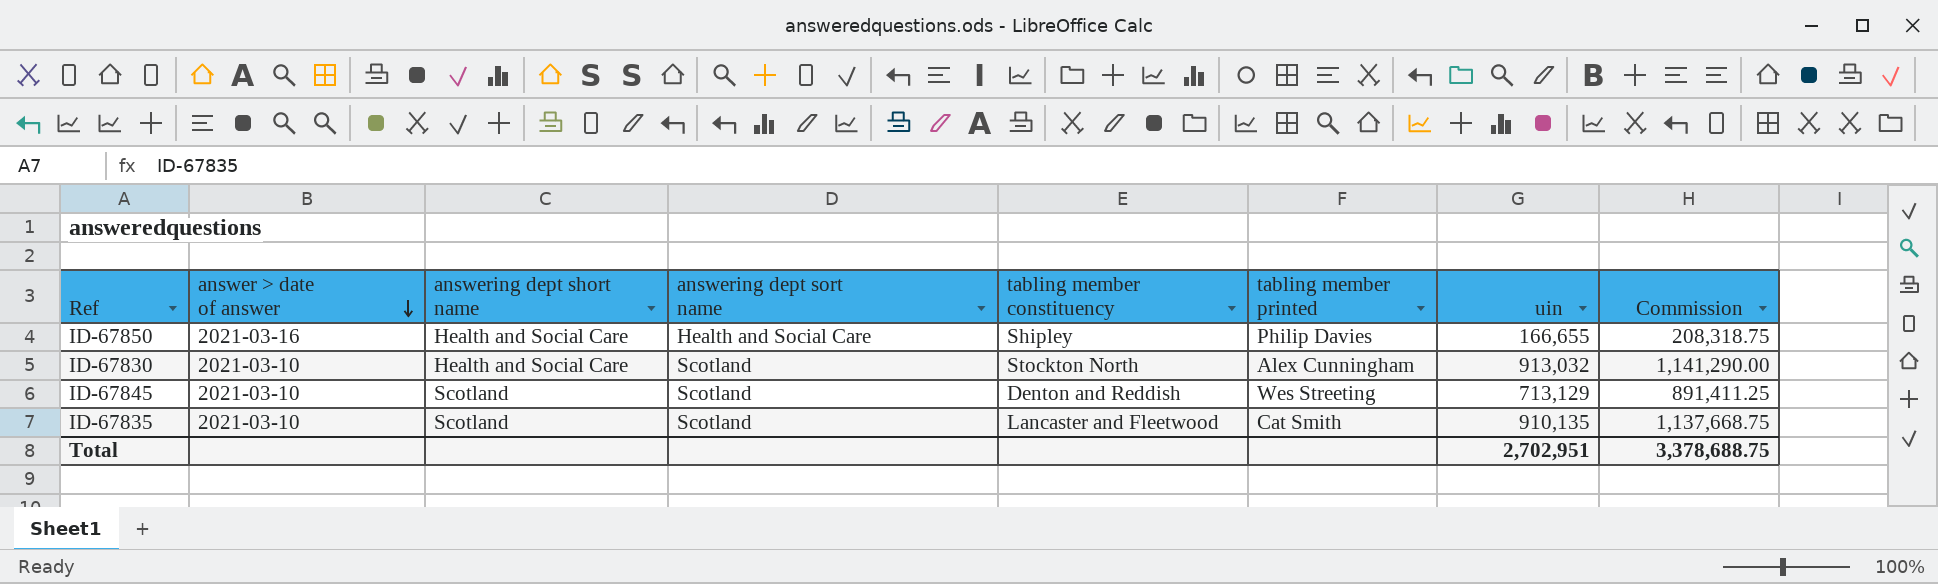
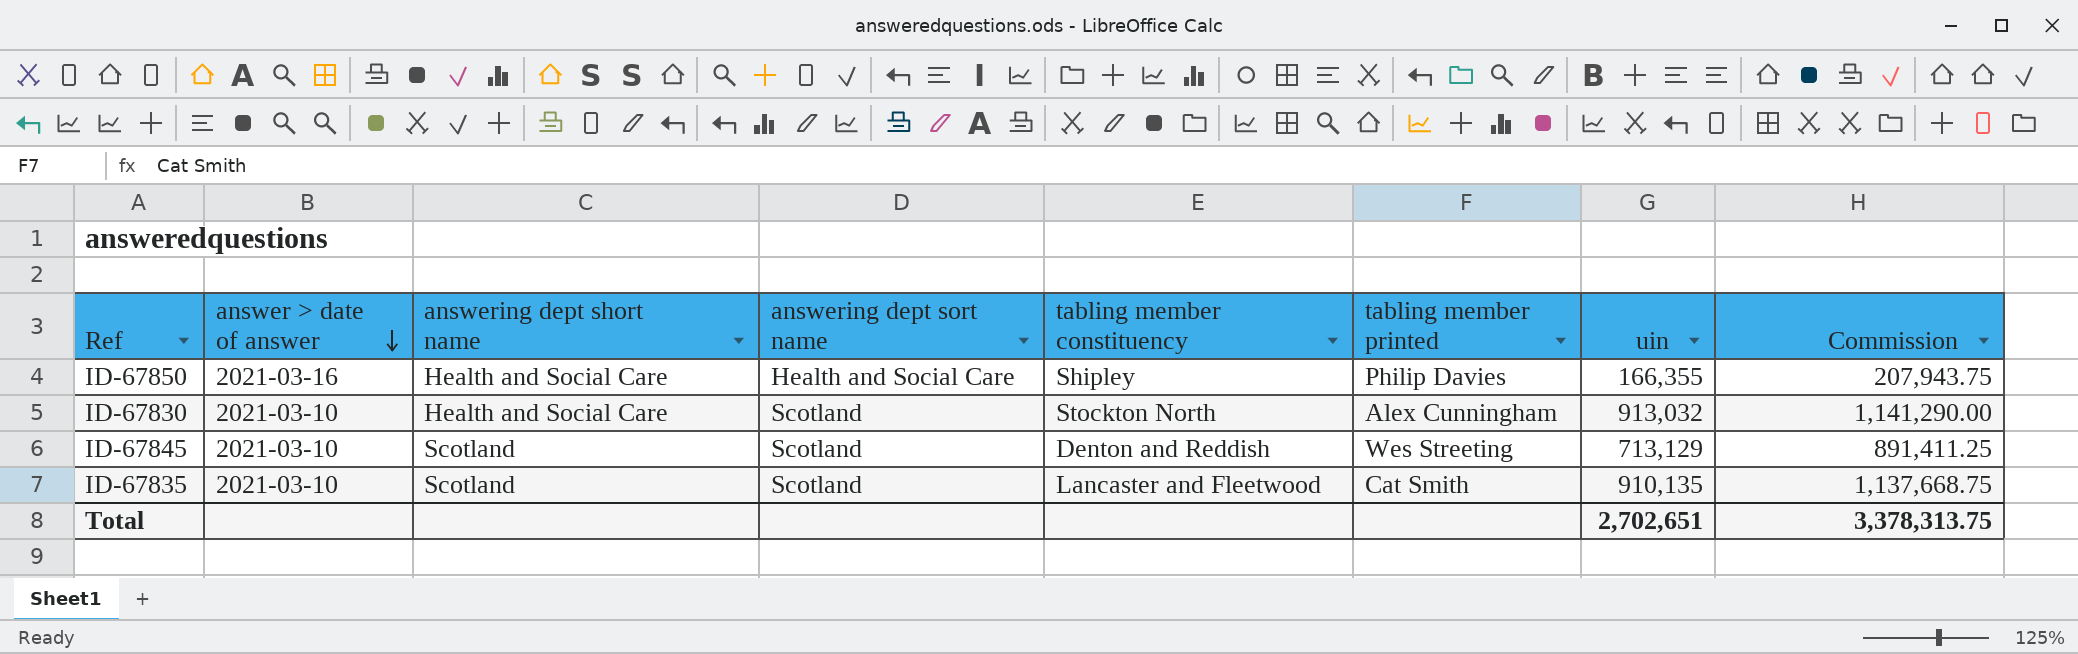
ID-67850 | uin: 166,655 -> 166,355
ID-67850 | Commission: 208,318.75 -> 207,943.75
Total | uin: 2,702,951 -> 2,702,651
Total | Commission: 3,378,688.75 -> 3,378,313.75

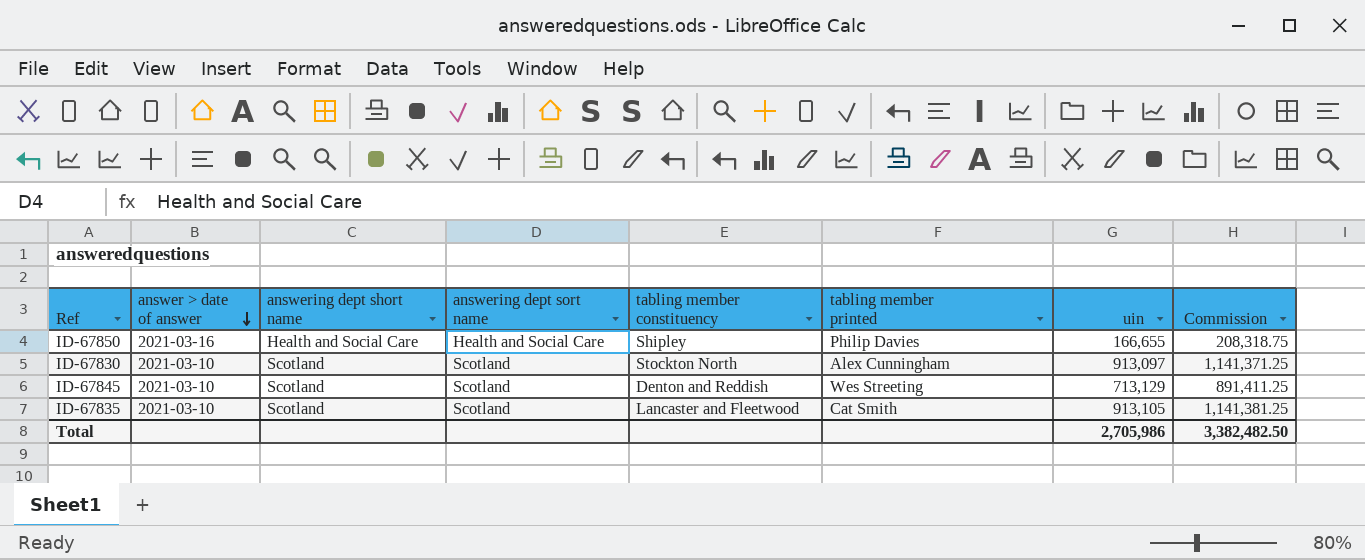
ID-67850 | uin: 166,355 -> 166,655
ID-67850 | Commission: 207,943.75 -> 208,318.75
ID-67830 | answering dept short name: Health and Social Care -> Scotland
ID-67830 | uin: 913,032 -> 913,097
ID-67830 | Commission: 1,141,290.00 -> 1,141,371.25
ID-67835 | uin: 910,135 -> 913,105
ID-67835 | Commission: 1,137,668.75 -> 1,141,381.25
Total | uin: 2,702,651 -> 2,705,986
Total | Commission: 3,378,313.75 -> 3,382,482.50

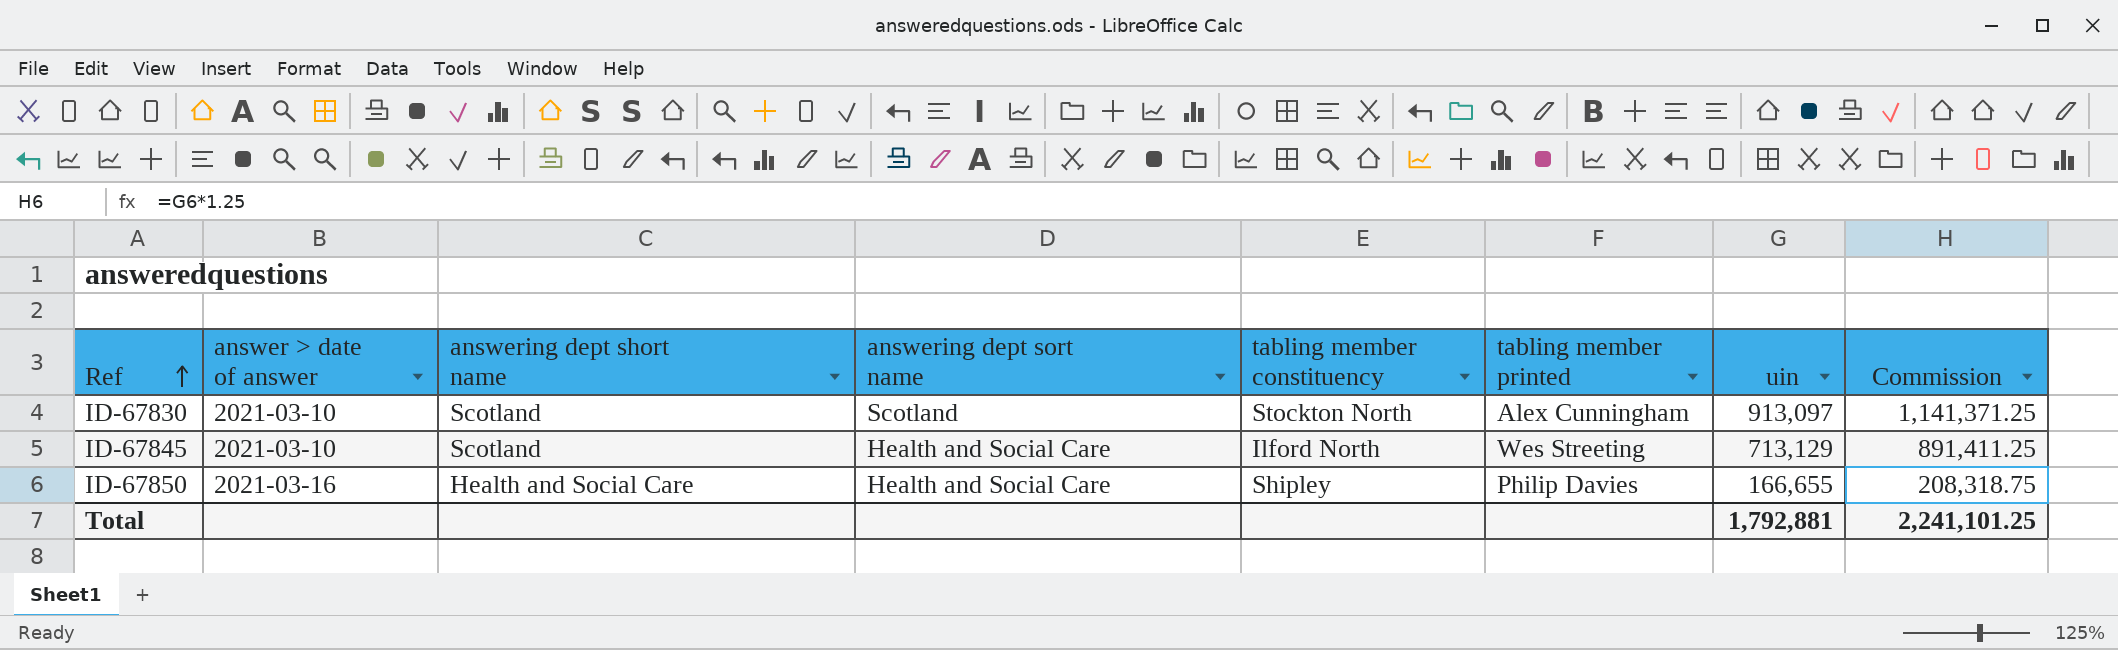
row order: answer > date of answer descending -> Ref ascending
row ID-67835: 2021-03-10 | Scotland | Scotland | Lancaster and Fleetwood | Cat Smith | 913,105 | 1,141,381.25 -> none
ID-67845 | answering dept sort name: Scotland -> Health and Social Care
ID-67845 | tabling member constituency: Denton and Reddish -> Ilford North
Total | uin: 2,705,986 -> 1,792,881
Total | Commission: 3,382,482.50 -> 2,241,101.25

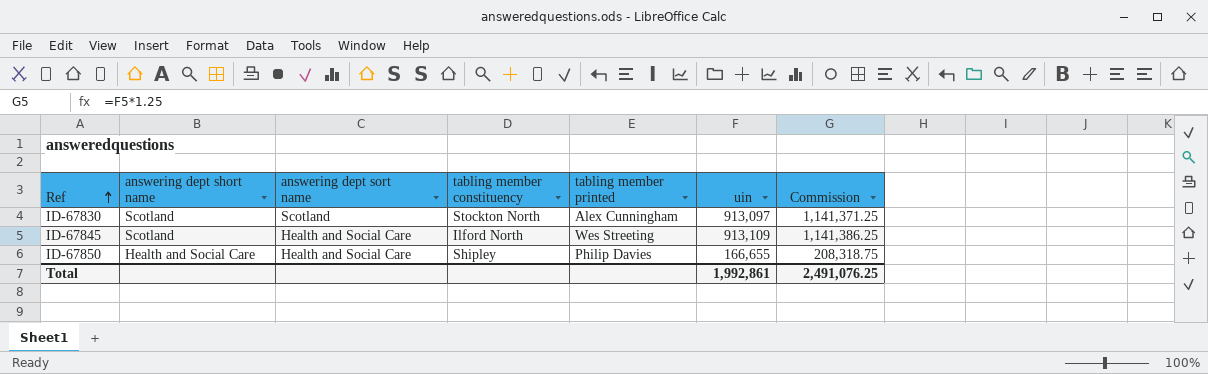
column answer > date of answer | position: 2 -> none
ID-67845 | uin: 713,129 -> 913,109
ID-67845 | Commission: 891,411.25 -> 1,141,386.25
Total | uin: 1,792,881 -> 1,992,861
Total | Commission: 2,241,101.25 -> 2,491,076.25

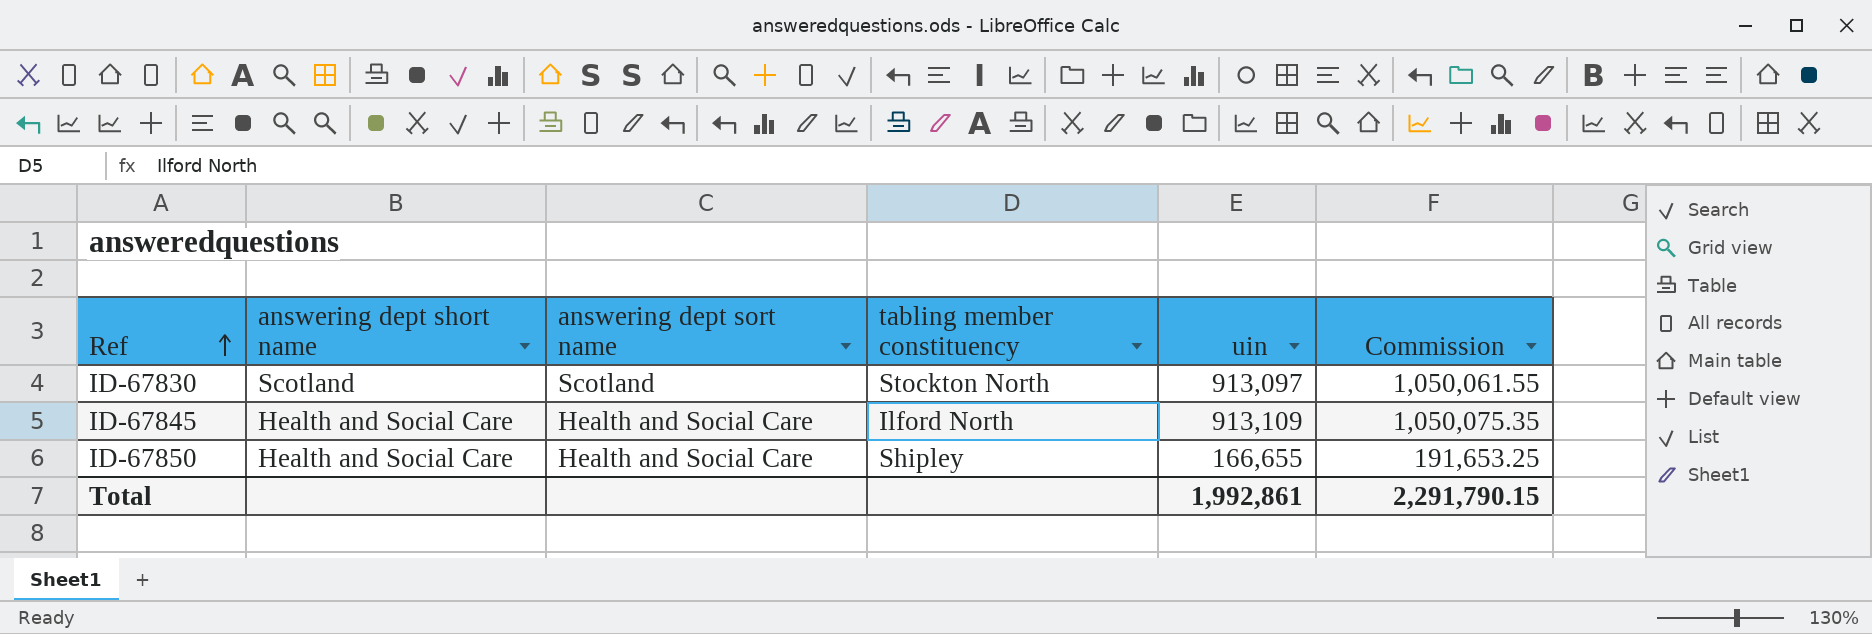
column tabling member printed | position: 5 -> none
column Commission | formula: [uin] * 1.25 -> [uin] * 1.15
ID-67845 | answering dept short name: Scotland -> Health and Social Care
Total | Commission: 2,491,076.25 -> 2,291,790.15

